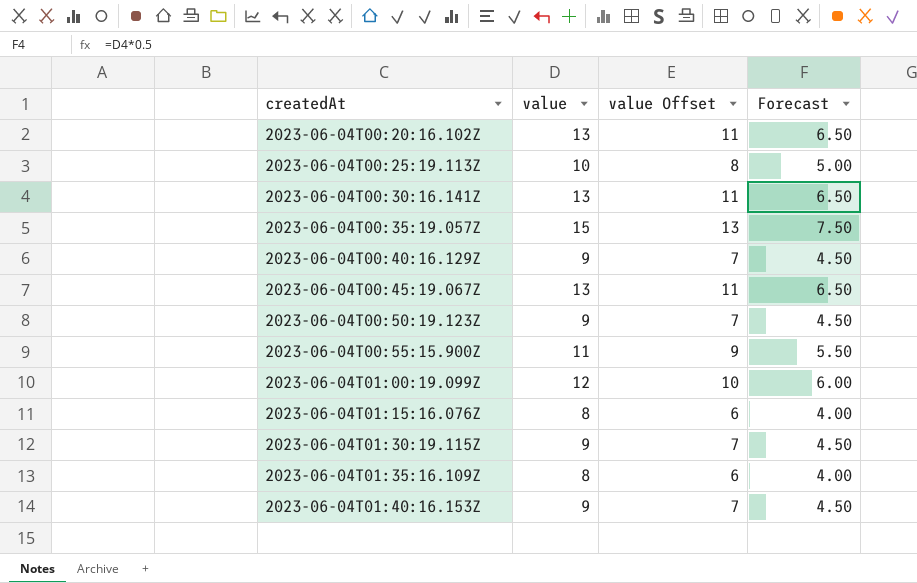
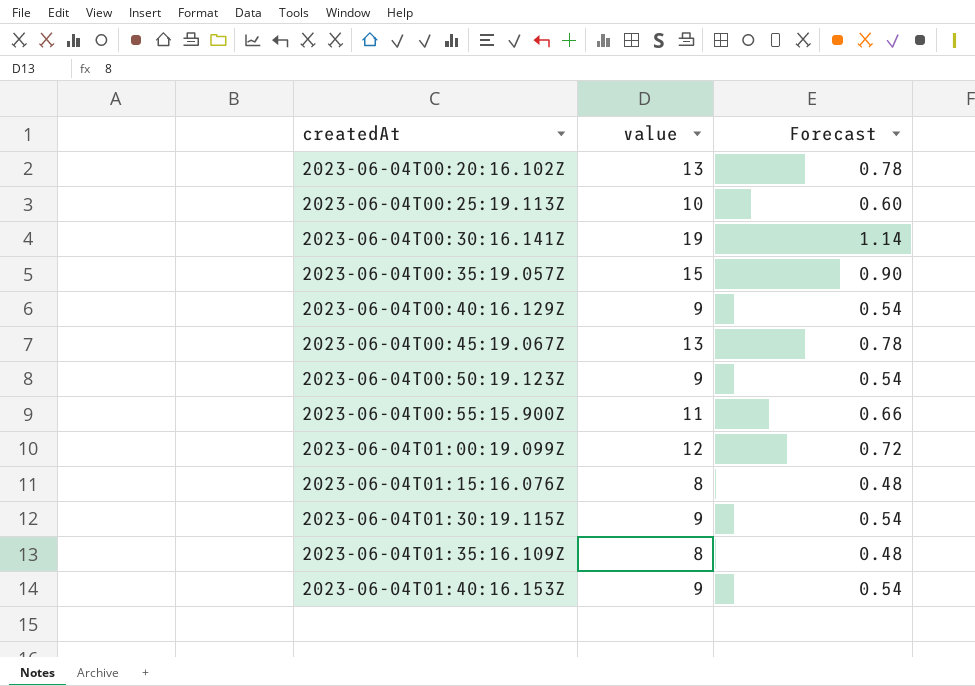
column value Offset | formula: [value] - 2 -> none
column Forecast | formula: [value] * 0.5 -> [value] * 0.06
2023-06-04T00:30:16.141Z | value: 13 -> 19

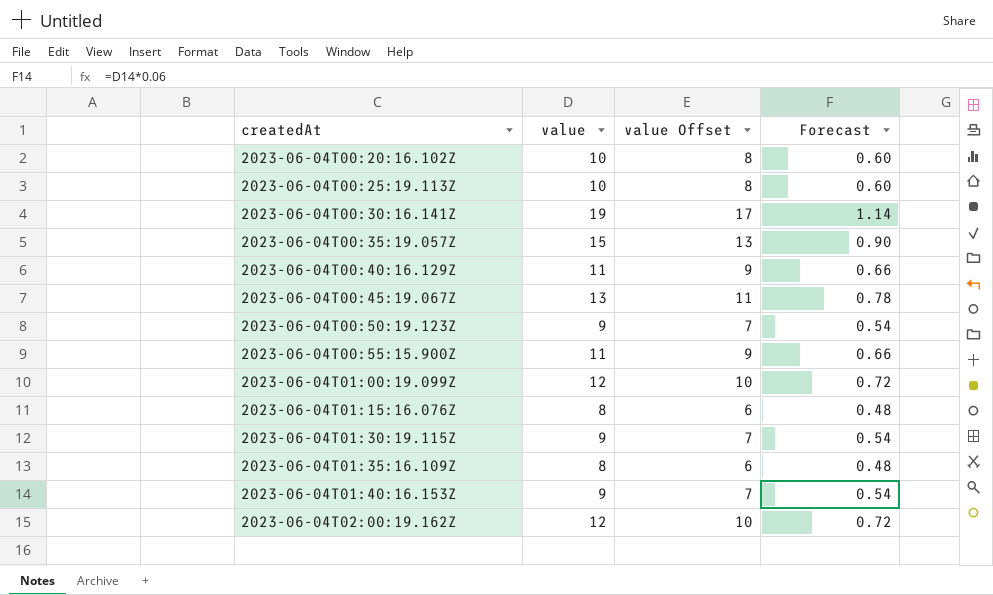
column value Offset | formula: none -> [value] - 2
2023-06-04T00:20:16.102Z | value: 13 -> 10
2023-06-04T00:20:16.102Z | Forecast: 0.78 -> 0.60
2023-06-04T00:40:16.129Z | value: 9 -> 11
2023-06-04T00:40:16.129Z | Forecast: 0.54 -> 0.66
row 2023-06-04T02:00:19.162Z: none -> 12 | 10 | 0.72

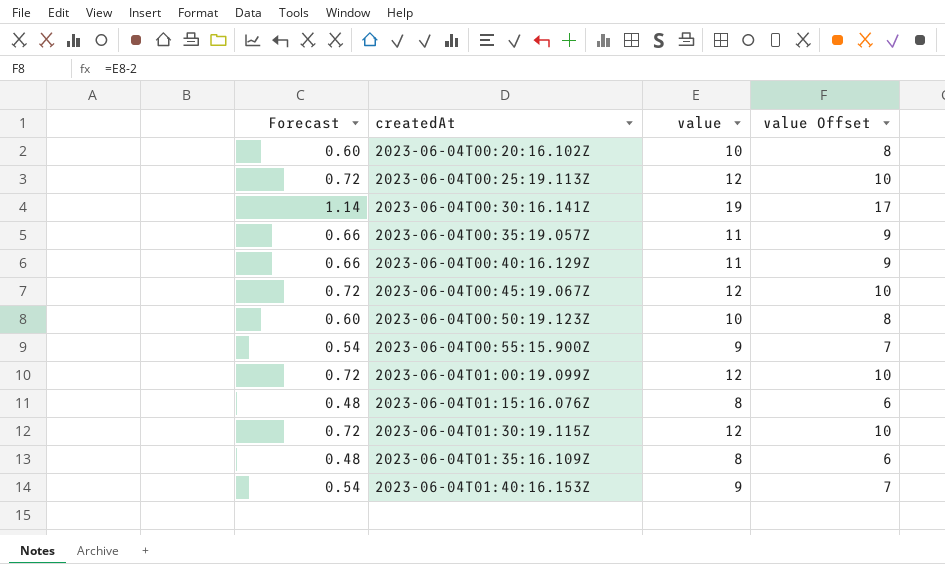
column Forecast | position: 4 -> 1
row 2023-06-04T02:00:19.162Z: 12 | 10 | 0.72 -> none
2023-06-04T00:25:19.113Z | Forecast: 0.60 -> 0.72
2023-06-04T00:25:19.113Z | value: 10 -> 12
2023-06-04T00:25:19.113Z | value Offset: 8 -> 10
2023-06-04T00:35:19.057Z | Forecast: 0.90 -> 0.66
2023-06-04T00:35:19.057Z | value: 15 -> 11
2023-06-04T00:35:19.057Z | value Offset: 13 -> 9
2023-06-04T00:45:19.067Z | Forecast: 0.78 -> 0.72
2023-06-04T00:45:19.067Z | value: 13 -> 12
2023-06-04T00:45:19.067Z | value Offset: 11 -> 10
2023-06-04T00:50:19.123Z | Forecast: 0.54 -> 0.60
2023-06-04T00:50:19.123Z | value: 9 -> 10
2023-06-04T00:50:19.123Z | value Offset: 7 -> 8
2023-06-04T00:55:15.900Z | Forecast: 0.66 -> 0.54
2023-06-04T00:55:15.900Z | value: 11 -> 9
2023-06-04T00:55:15.900Z | value Offset: 9 -> 7
2023-06-04T01:30:19.115Z | Forecast: 0.54 -> 0.72
2023-06-04T01:30:19.115Z | value: 9 -> 12
2023-06-04T01:30:19.115Z | value Offset: 7 -> 10

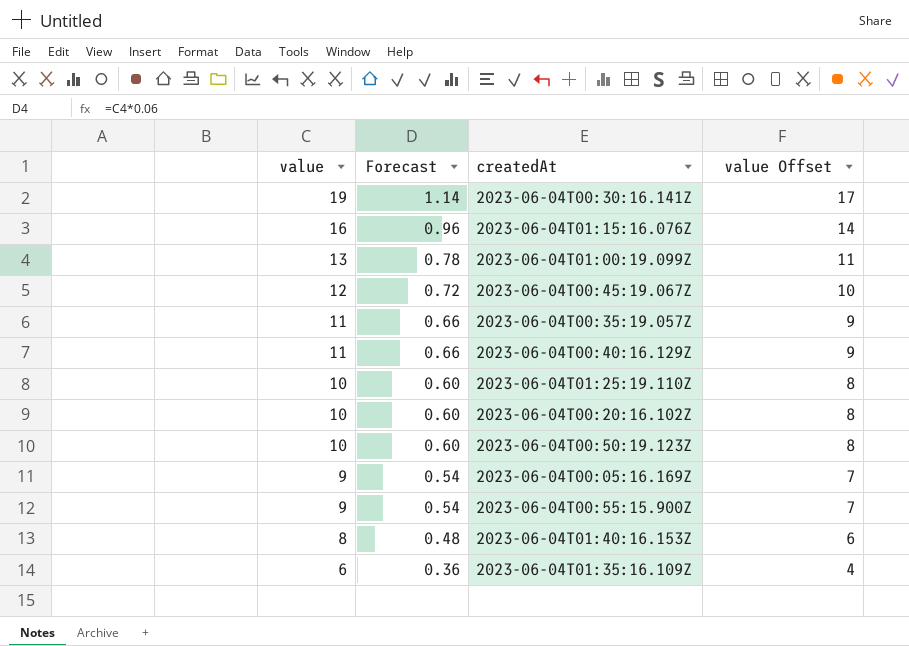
row order: createdAt ascending -> value descending
column value | position: 3 -> 1
row 2023-06-04T00:25:19.113Z: 0.72 | 12 | 10 -> none
row 2023-06-04T01:30:19.115Z: 0.72 | 12 | 10 -> none
2023-06-04T01:15:16.076Z | value: 8 -> 16
2023-06-04T01:15:16.076Z | Forecast: 0.48 -> 0.96
2023-06-04T01:15:16.076Z | value Offset: 6 -> 14
2023-06-04T01:00:19.099Z | value: 12 -> 13
2023-06-04T01:00:19.099Z | Forecast: 0.72 -> 0.78
2023-06-04T01:00:19.099Z | value Offset: 10 -> 11
row 2023-06-04T01:25:19.110Z: none -> 10 | 0.60 | 8
row 2023-06-04T00:05:16.169Z: none -> 9 | 0.54 | 7
2023-06-04T01:40:16.153Z | value: 9 -> 8
2023-06-04T01:40:16.153Z | Forecast: 0.54 -> 0.48
2023-06-04T01:40:16.153Z | value Offset: 7 -> 6
2023-06-04T01:35:16.109Z | value: 8 -> 6
2023-06-04T01:35:16.109Z | Forecast: 0.48 -> 0.36
2023-06-04T01:35:16.109Z | value Offset: 6 -> 4

